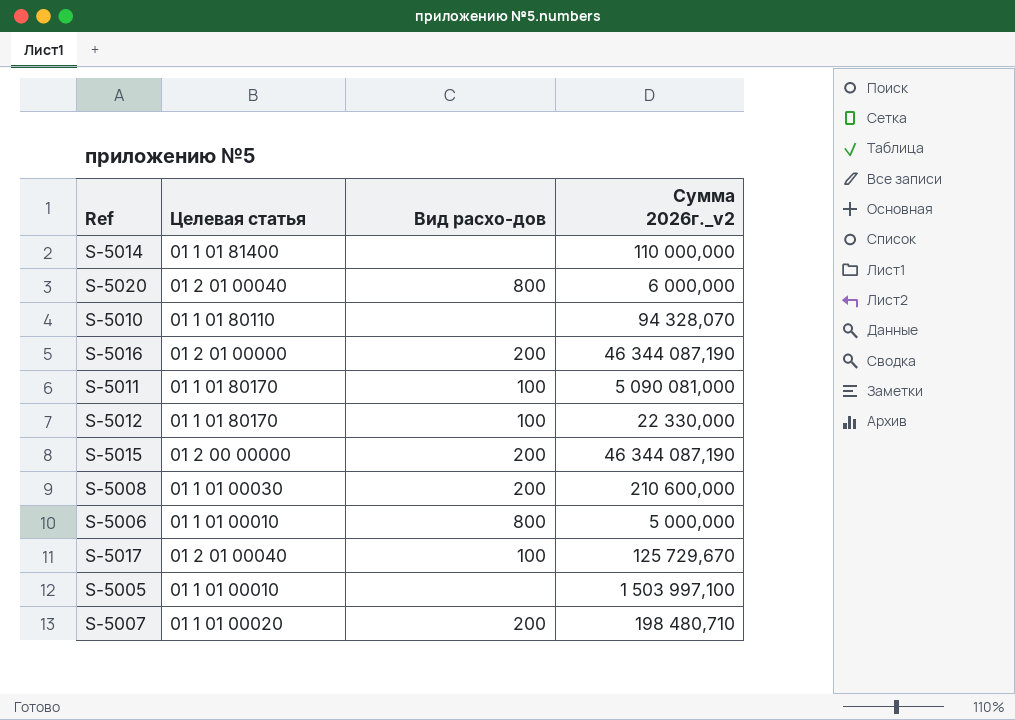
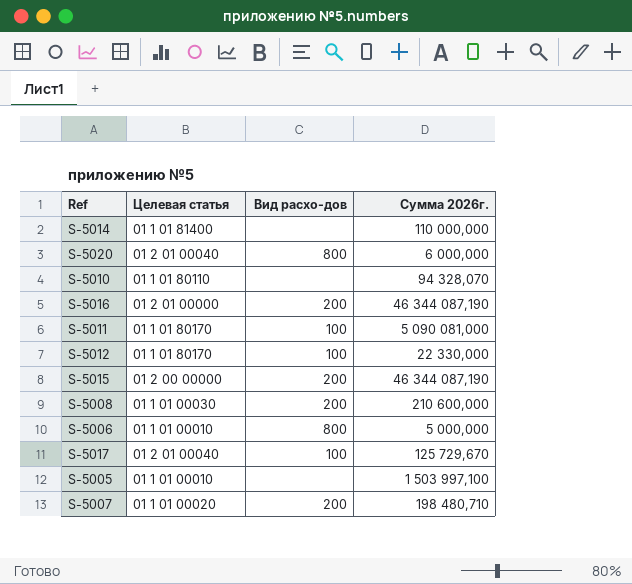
column name: Сумма 2026г._v2 -> Сумма 2026г.

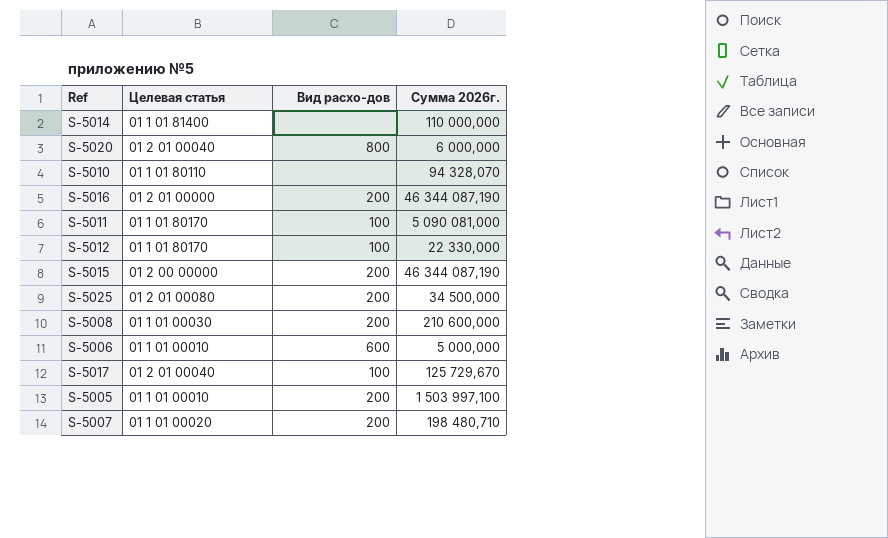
row S-5025: none -> 01 2 01 00080 | 200 | 34 500,000
S-5006 | Вид расхо-дов: 800 -> 600
S-5005 | Вид расхо-дов: none -> 200

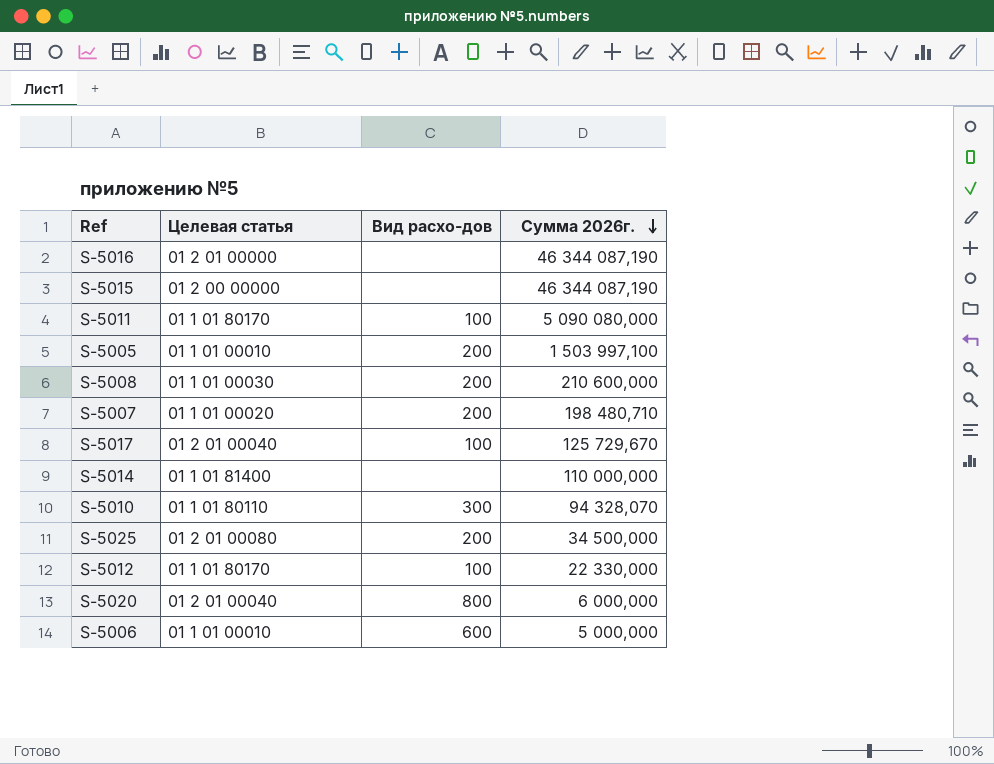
row order: none -> Сумма 2026г. descending
S-5016 | Вид расхо-дов: 200 -> none
S-5015 | Вид расхо-дов: 200 -> none
S-5011 | Сумма 2026г.: 5 090 081,000 -> 5 090 080,000
S-5010 | Вид расхо-дов: none -> 300

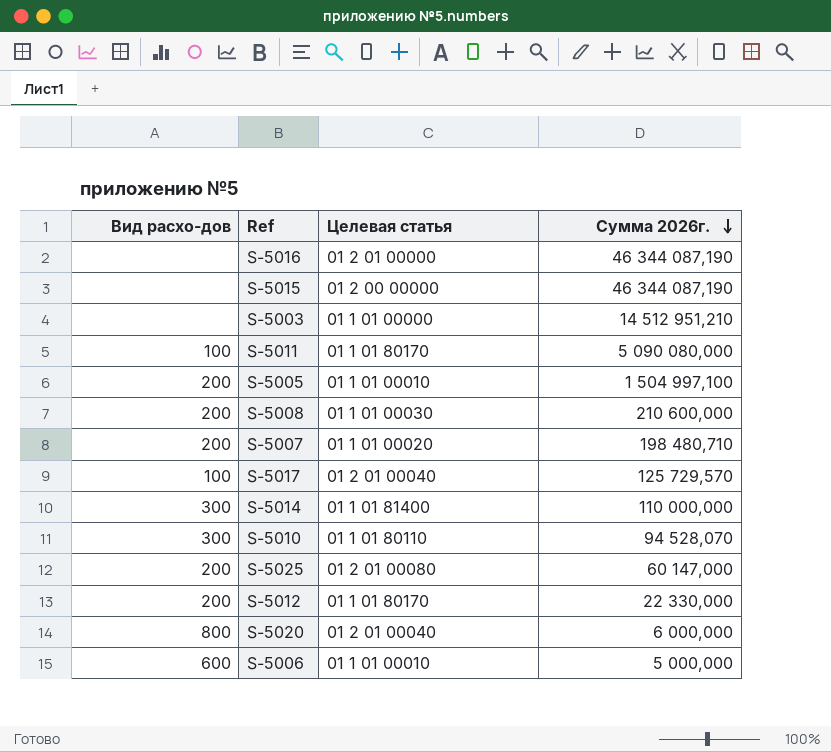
column Вид расхо-дов | position: 3 -> 1
row S-5003: none -> none | 01 1 01 00000 | 14 512 951,210
S-5005 | Сумма 2026г.: 1 503 997,100 -> 1 504 997,100
S-5017 | Сумма 2026г.: 125 729,670 -> 125 729,570
S-5014 | Вид расхо-дов: none -> 300
S-5010 | Сумма 2026г.: 94 328,070 -> 94 528,070
S-5025 | Сумма 2026г.: 34 500,000 -> 60 147,000
S-5012 | Вид расхо-дов: 100 -> 200

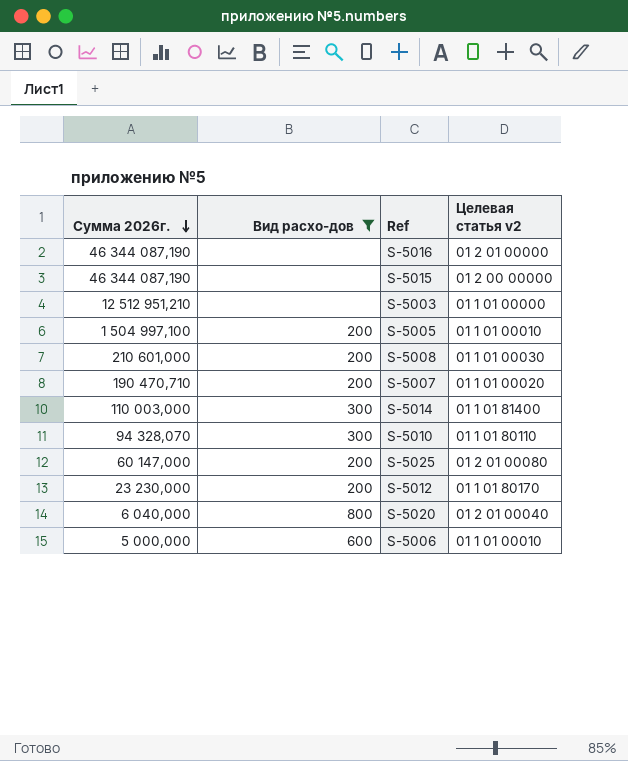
filter: none -> Вид расхо-дов != 100
column Сумма 2026г. | position: 4 -> 1
column name: Целевая статья -> Целевая статья v2
S-5003 | Сумма 2026г.: 14 512 951,210 -> 12 512 951,210
S-5008 | Сумма 2026г.: 210 600,000 -> 210 601,000
S-5007 | Сумма 2026г.: 198 480,710 -> 190 470,710
S-5014 | Сумма 2026г.: 110 000,000 -> 110 003,000
S-5010 | Сумма 2026г.: 94 528,070 -> 94 328,070
S-5012 | Сумма 2026г.: 22 330,000 -> 23 230,000
S-5020 | Сумма 2026г.: 6 000,000 -> 6 040,000

